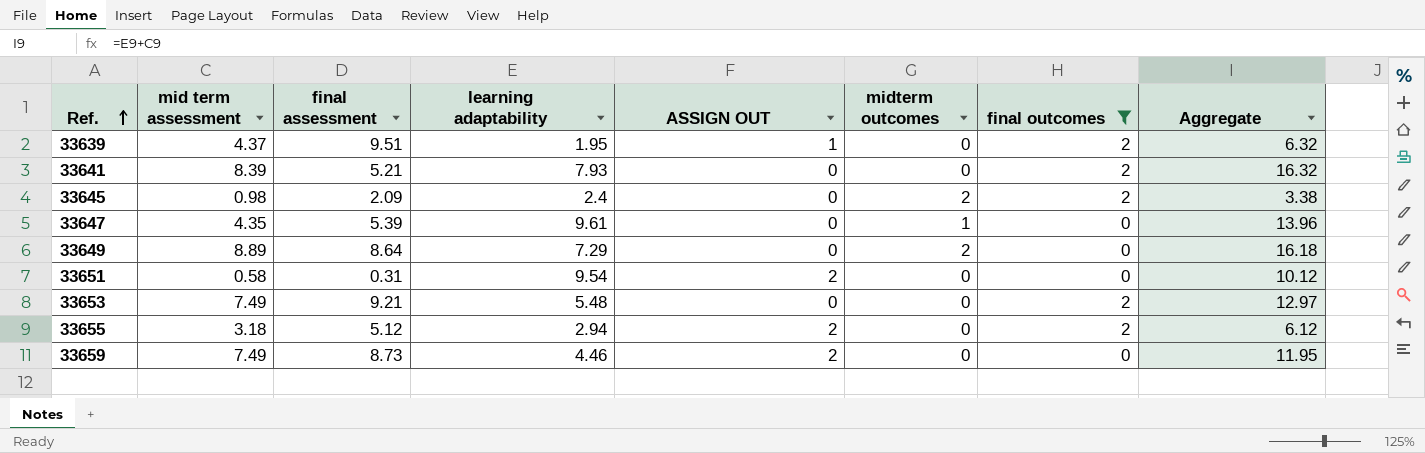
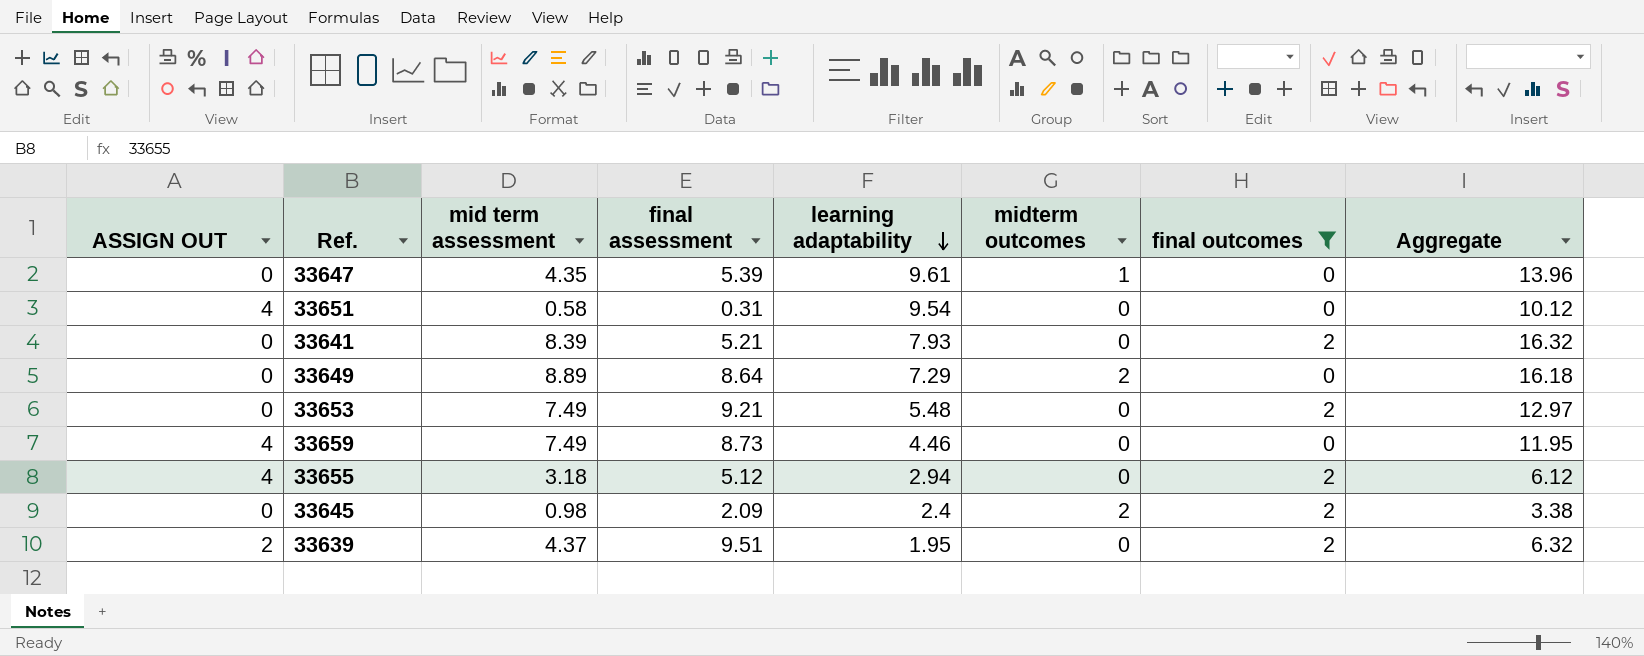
row order: Ref. ascending -> learning adaptability descending
column ASSIGN OUT | position: 5 -> 1
33651 | ASSIGN OUT: 2 -> 4
33659 | ASSIGN OUT: 2 -> 4
33655 | ASSIGN OUT: 2 -> 4
33639 | ASSIGN OUT: 1 -> 2

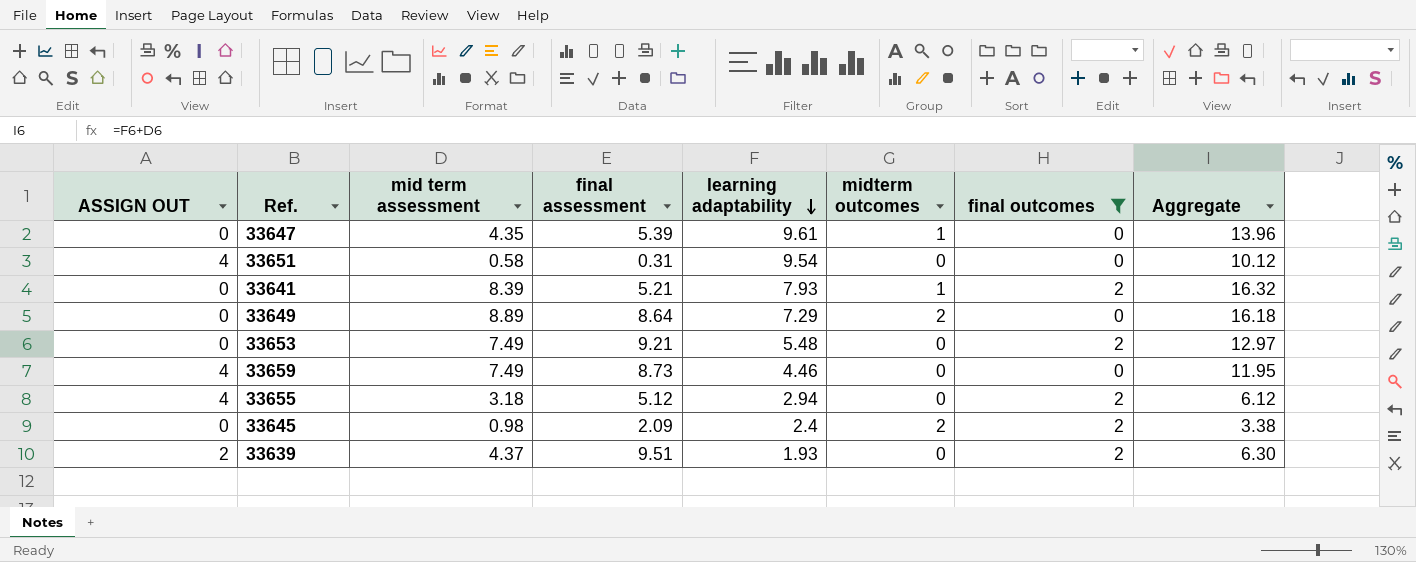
33641 | midterm outcomes: 0 -> 1
33639 | learning adaptability: 1.95 -> 1.93
33639 | Aggregate: 6.32 -> 6.30

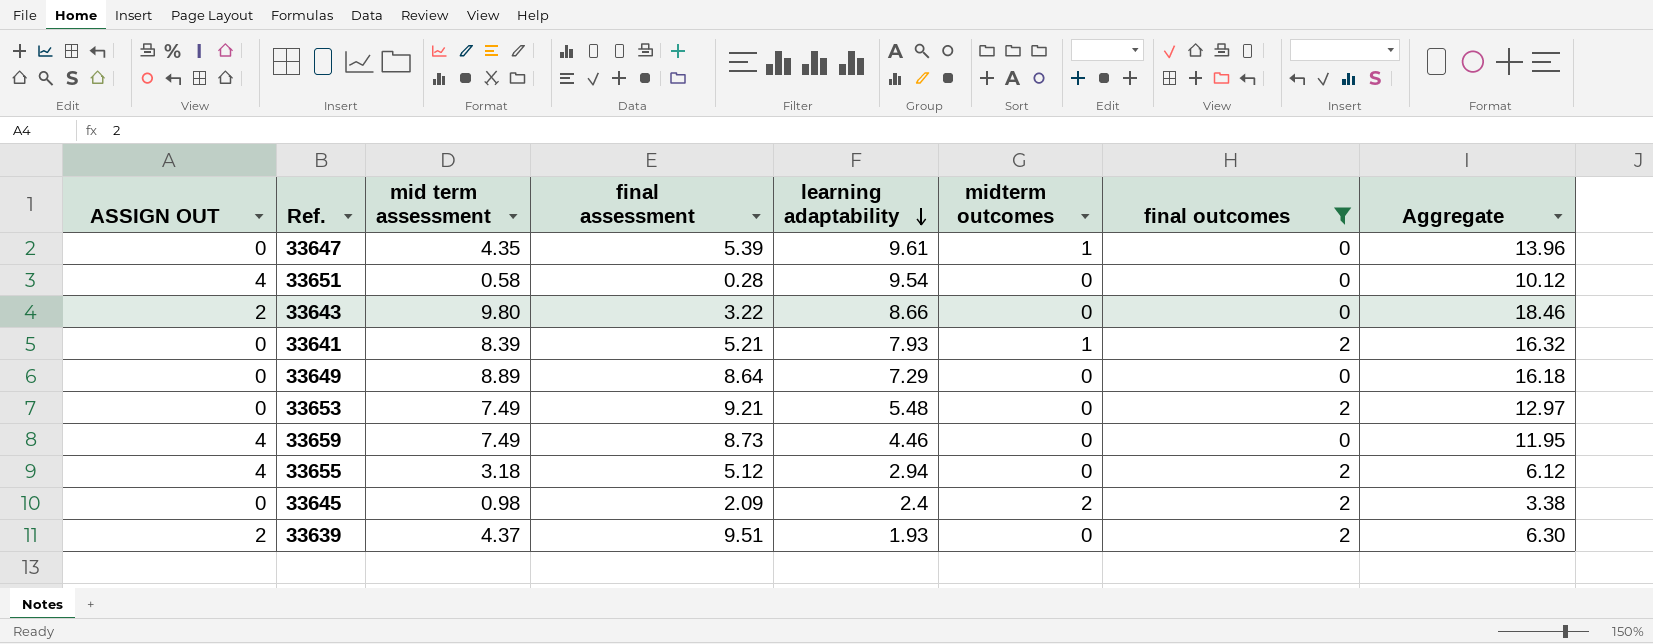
33651 | final assessment: 0.31 -> 0.28
row 33643: none -> 2 | 9.80 | 3.22 | 8.66 | 0 | 0 | 18.46
33649 | midterm outcomes: 2 -> 0

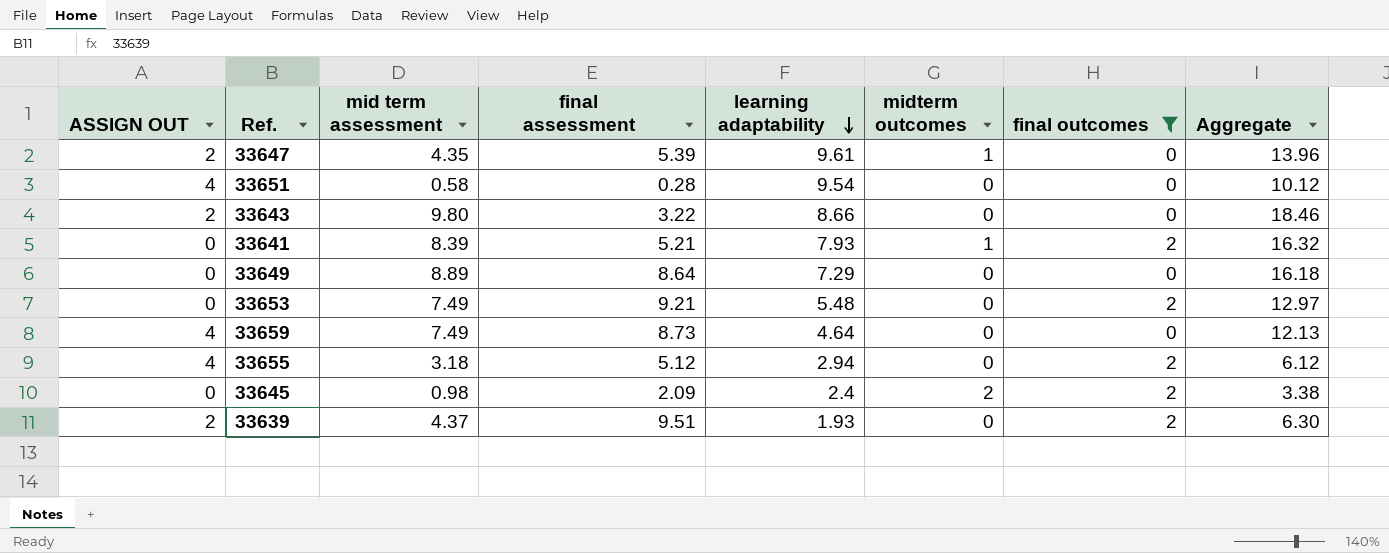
33647 | ASSIGN OUT: 0 -> 2
33659 | learning adaptability: 4.46 -> 4.64
33659 | Aggregate: 11.95 -> 12.13

